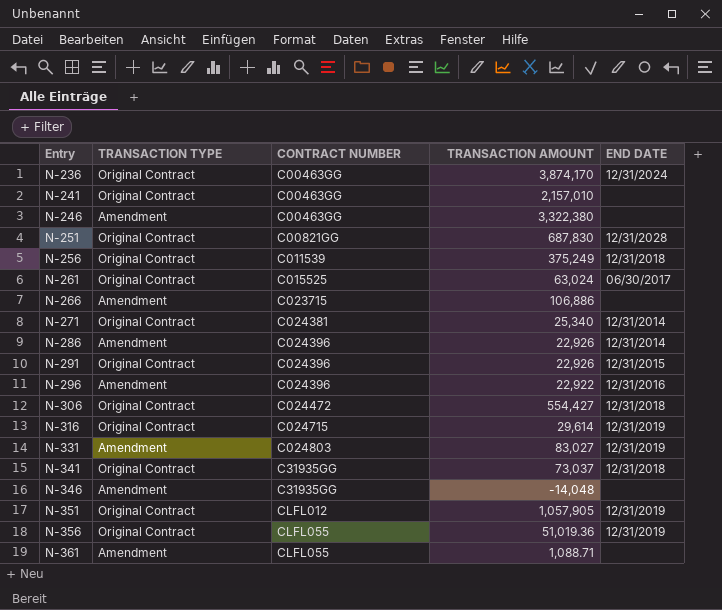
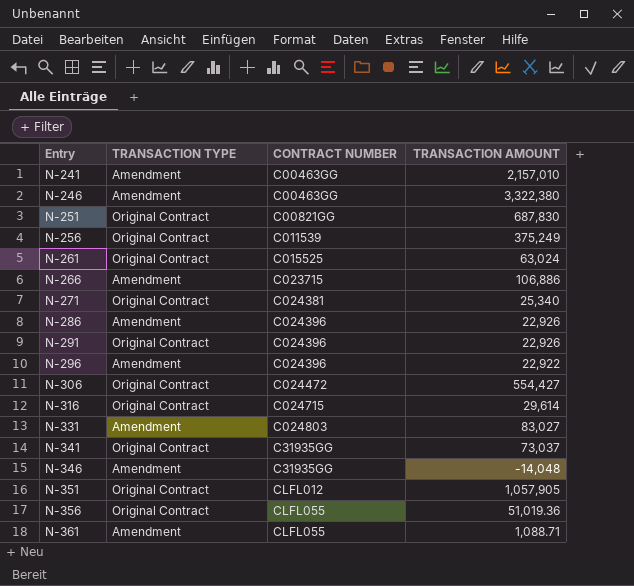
column END DATE | position: 5 -> none
row N-236: Original Contract | C00463GG | 3,874,170 | 12/31/2024 -> none
N-241 | TRANSACTION TYPE: Original Contract -> Amendment

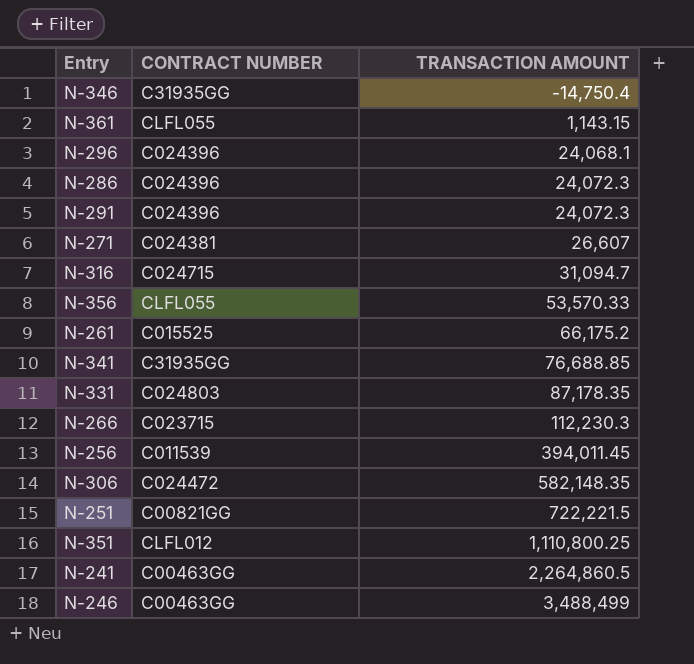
row order: Entry ascending -> TRANSACTION AMOUNT ascending
column TRANSACTION TYPE | position: 2 -> none
N-346 | TRANSACTION AMOUNT: -14,048 -> -14,750.4
N-361 | TRANSACTION AMOUNT: 1,088.71 -> 1,143.15
N-296 | TRANSACTION AMOUNT: 22,922 -> 24,068.1
N-286 | TRANSACTION AMOUNT: 22,926 -> 24,072.3
N-291 | TRANSACTION AMOUNT: 22,926 -> 24,072.3
N-271 | TRANSACTION AMOUNT: 25,340 -> 26,607
N-316 | TRANSACTION AMOUNT: 29,614 -> 31,094.7
N-356 | TRANSACTION AMOUNT: 51,019.36 -> 53,570.33
N-261 | TRANSACTION AMOUNT: 63,024 -> 66,175.2
N-341 | TRANSACTION AMOUNT: 73,037 -> 76,688.85
N-331 | TRANSACTION AMOUNT: 83,027 -> 87,178.35
N-266 | TRANSACTION AMOUNT: 106,886 -> 112,230.3
N-256 | TRANSACTION AMOUNT: 375,249 -> 394,011.45
N-306 | TRANSACTION AMOUNT: 554,427 -> 582,148.35
N-251 | TRANSACTION AMOUNT: 687,830 -> 722,221.5
N-351 | TRANSACTION AMOUNT: 1,057,905 -> 1,110,800.25
N-241 | TRANSACTION AMOUNT: 2,157,010 -> 2,264,860.5
N-246 | TRANSACTION AMOUNT: 3,322,380 -> 3,488,499

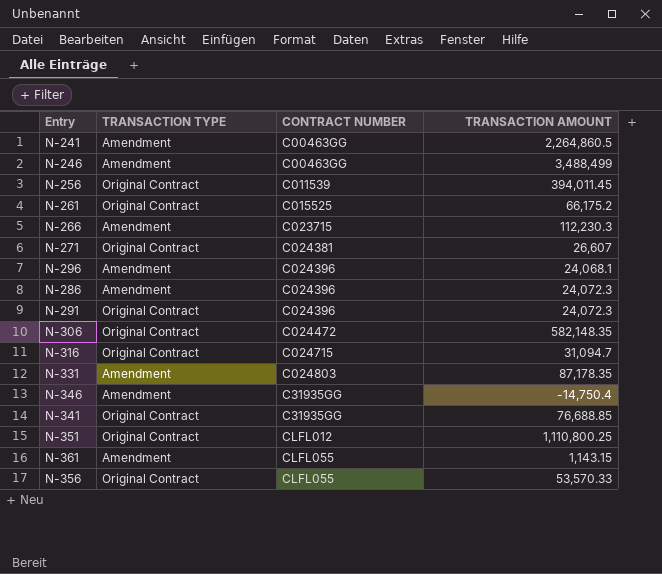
row order: TRANSACTION AMOUNT ascending -> CONTRACT NUMBER ascending
column TRANSACTION TYPE | position: none -> 2
row N-251: C00821GG | 722,221.5 -> none

